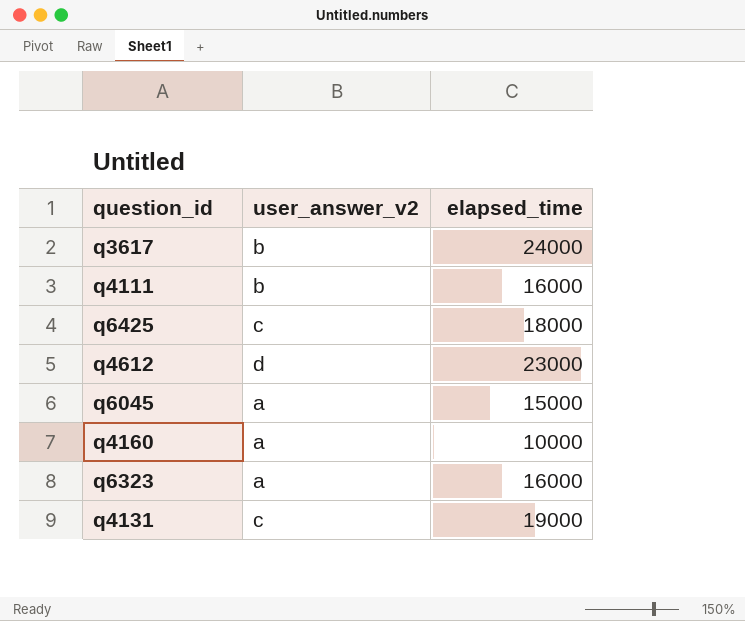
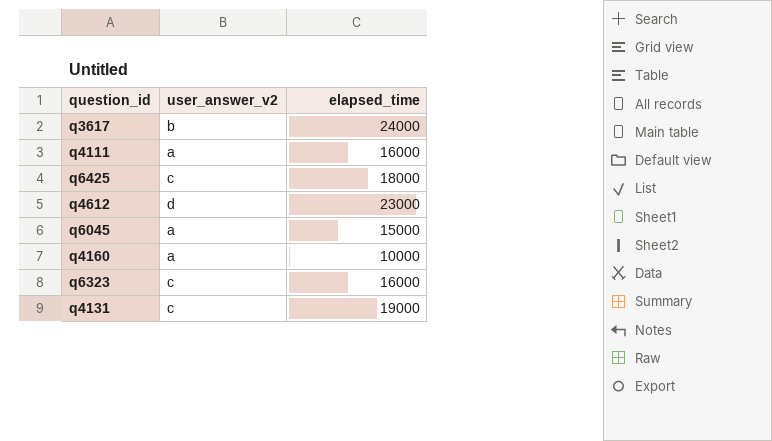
q4111 | user_answer_v2: b -> a
q6323 | user_answer_v2: a -> c

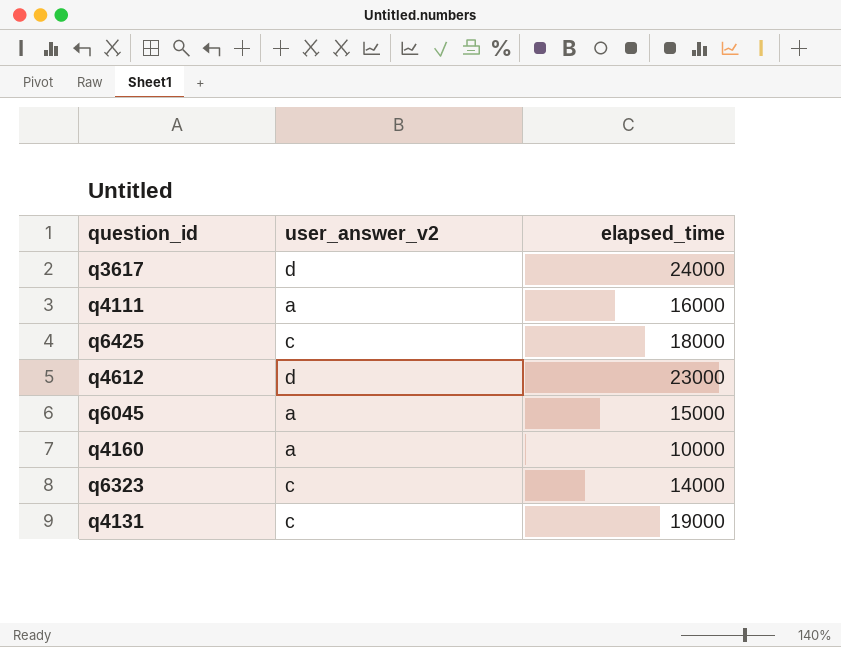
q3617 | user_answer_v2: b -> d
q6323 | elapsed_time: 16000 -> 14000

